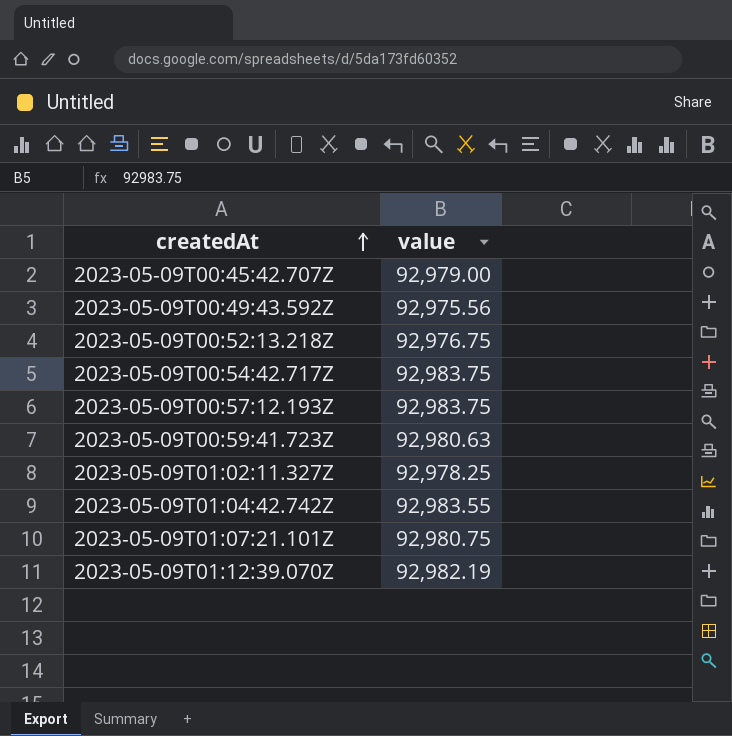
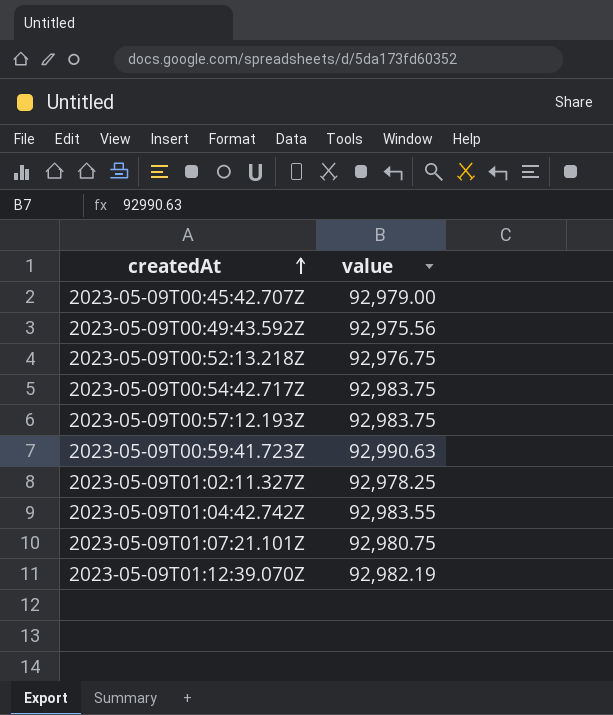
2023-05-09T00:59:41.723Z | value: 92,980.63 -> 92,990.63

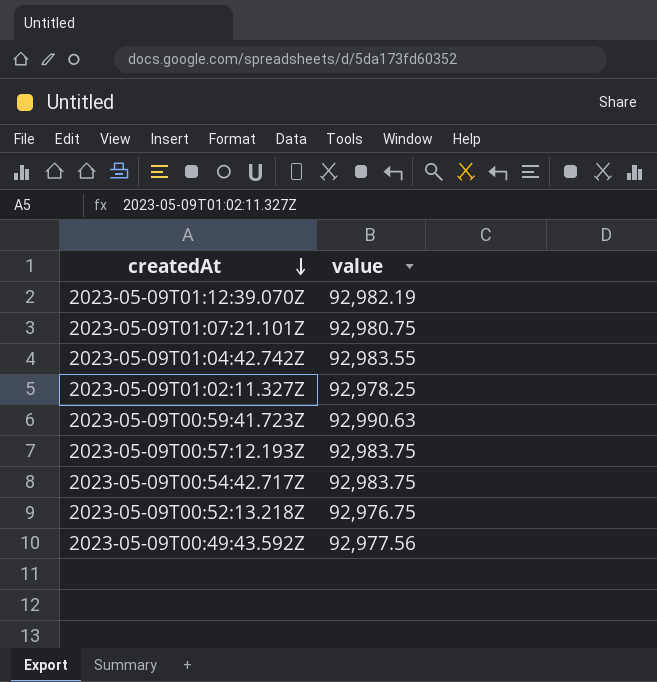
row order: createdAt ascending -> createdAt descending
row 2023-05-09T00:45:42.707Z: 92,979.00 -> none
2023-05-09T00:49:43.592Z | value: 92,975.56 -> 92,977.56

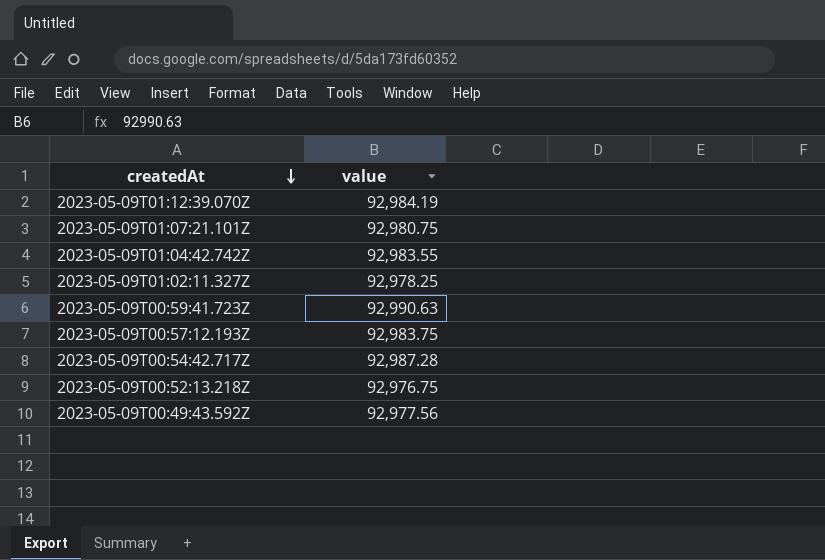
2023-05-09T01:12:39.070Z | value: 92,982.19 -> 92,984.19
2023-05-09T00:54:42.717Z | value: 92,983.75 -> 92,987.28

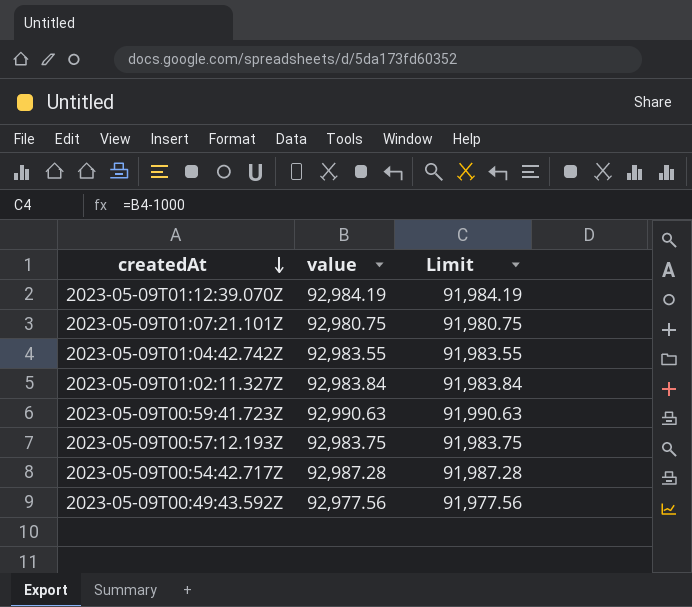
column Limit | formula: none -> [value] - 1000
row 2023-05-09T00:52:13.218Z: 92,976.75 -> none
2023-05-09T01:02:11.327Z | value: 92,978.25 -> 92,983.84

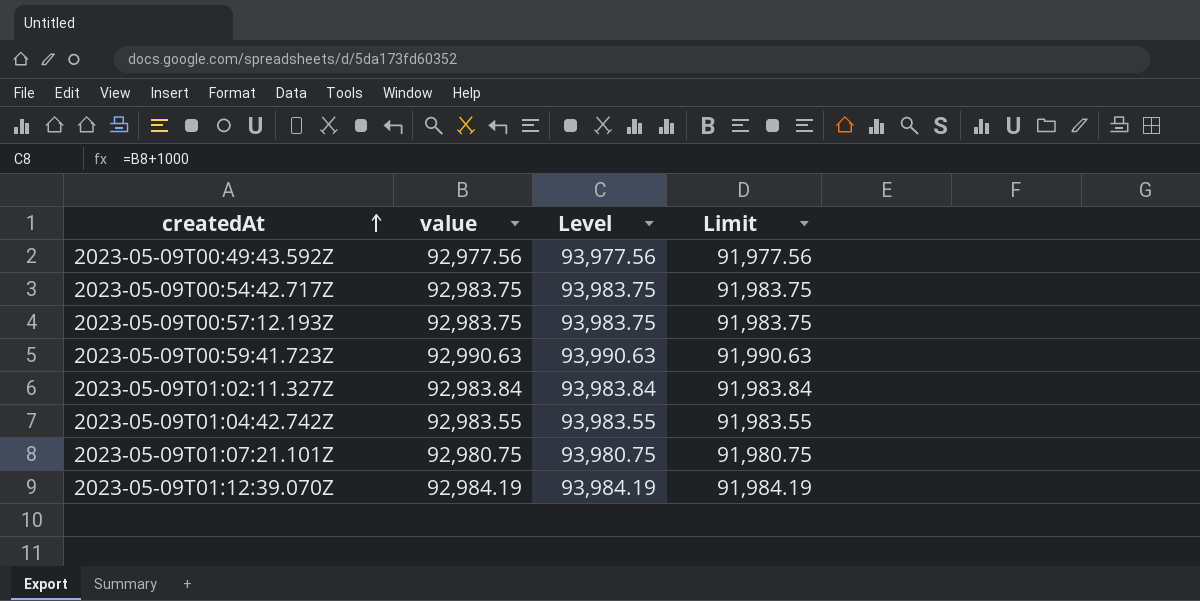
row order: createdAt descending -> createdAt ascending
column Level | formula: none -> [value] + 1000
2023-05-09T00:54:42.717Z | value: 92,987.28 -> 92,983.75
2023-05-09T00:54:42.717Z | Limit: 91,987.28 -> 91,983.75

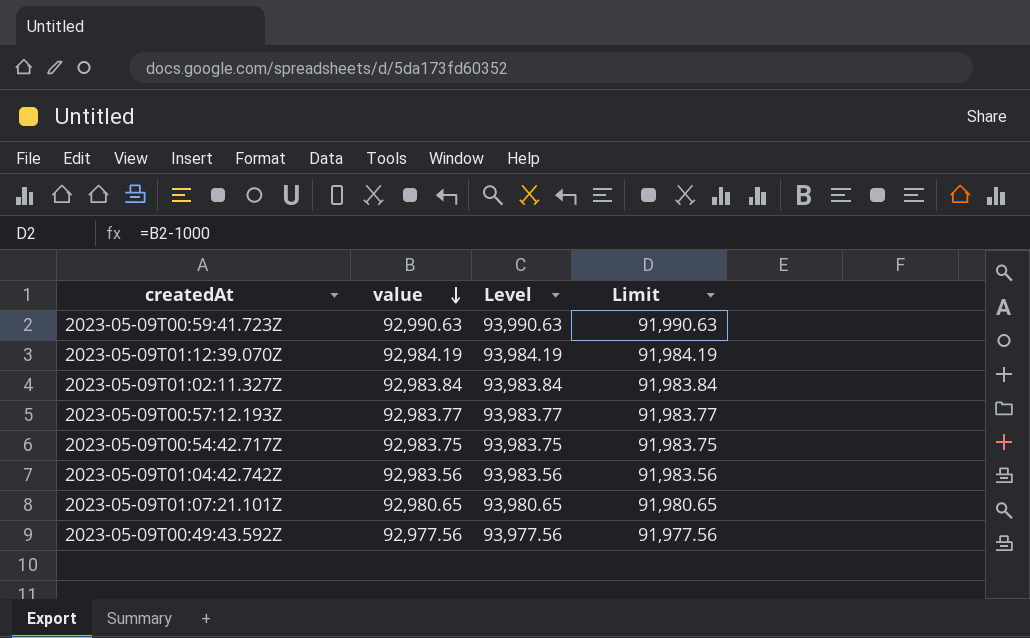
row order: createdAt ascending -> value descending
2023-05-09T00:57:12.193Z | value: 92,983.75 -> 92,983.77
2023-05-09T00:57:12.193Z | Level: 93,983.75 -> 93,983.77
2023-05-09T00:57:12.193Z | Limit: 91,983.75 -> 91,983.77
2023-05-09T01:04:42.742Z | value: 92,983.55 -> 92,983.56
2023-05-09T01:04:42.742Z | Level: 93,983.55 -> 93,983.56
2023-05-09T01:04:42.742Z | Limit: 91,983.55 -> 91,983.56
2023-05-09T01:07:21.101Z | value: 92,980.75 -> 92,980.65
2023-05-09T01:07:21.101Z | Level: 93,980.75 -> 93,980.65
2023-05-09T01:07:21.101Z | Limit: 91,980.75 -> 91,980.65

